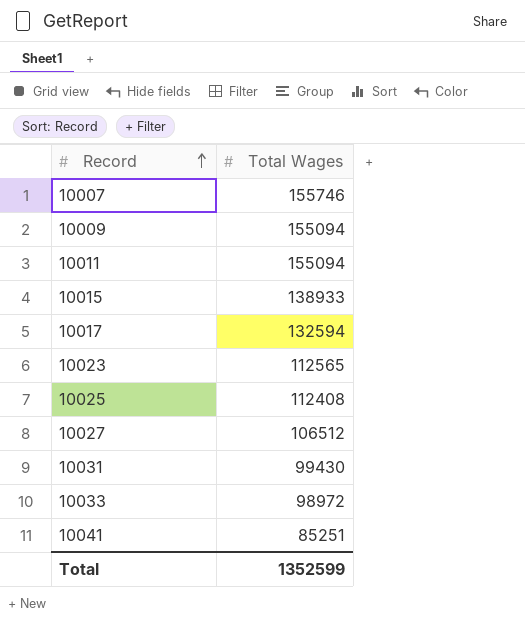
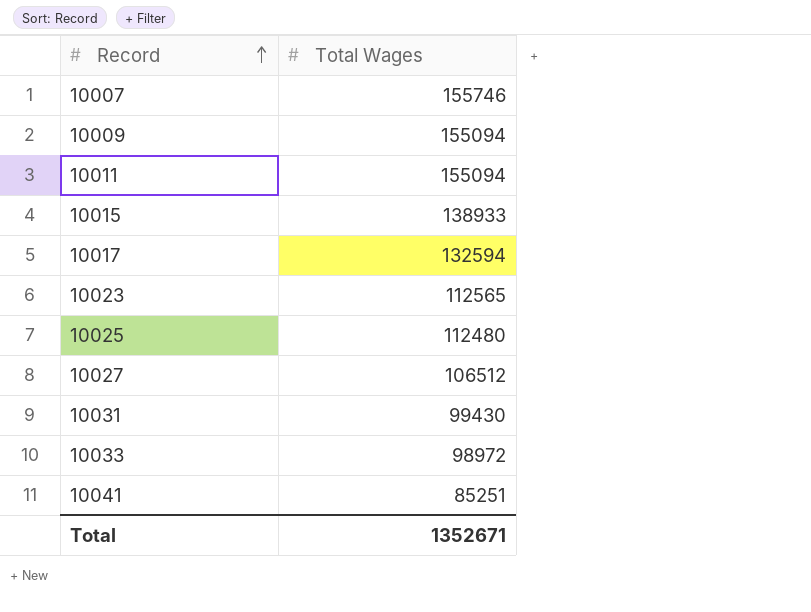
10025 | Total Wages: 112408 -> 112480
Total | Total Wages: 1352599 -> 1352671

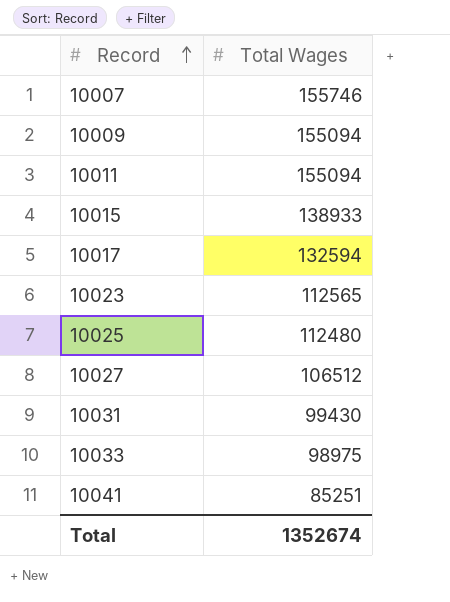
10033 | Total Wages: 98972 -> 98975
Total | Total Wages: 1352671 -> 1352674

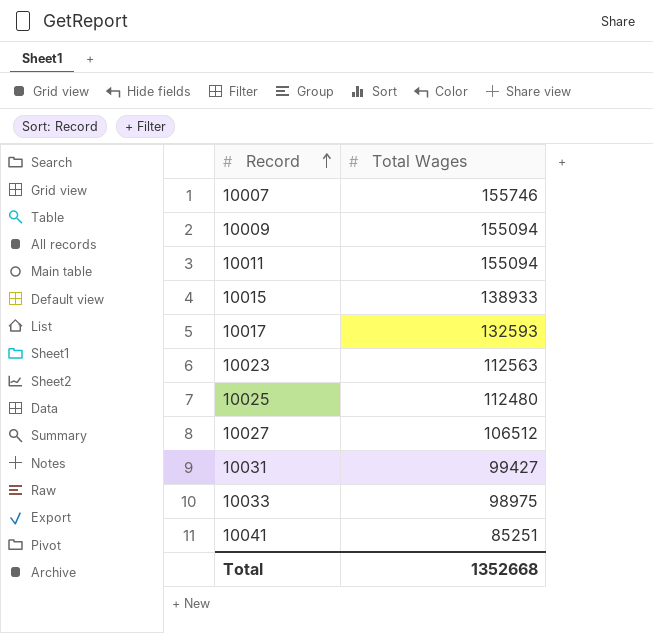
10017 | Total Wages: 132594 -> 132593
10023 | Total Wages: 112565 -> 112563
10031 | Total Wages: 99430 -> 99427
Total | Total Wages: 1352674 -> 1352668

